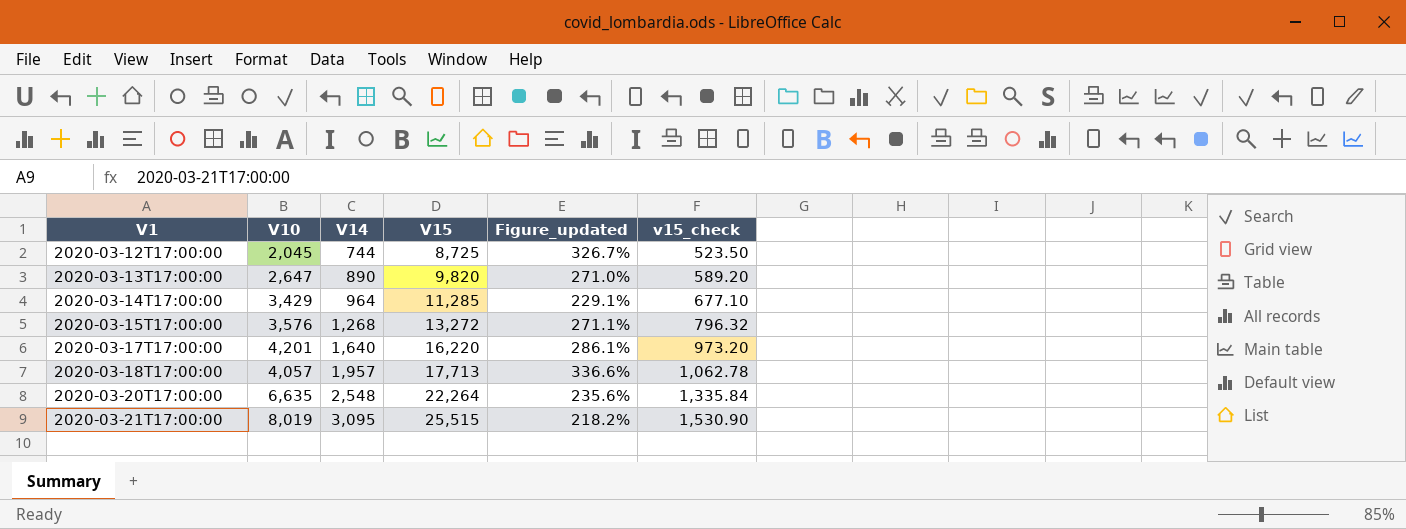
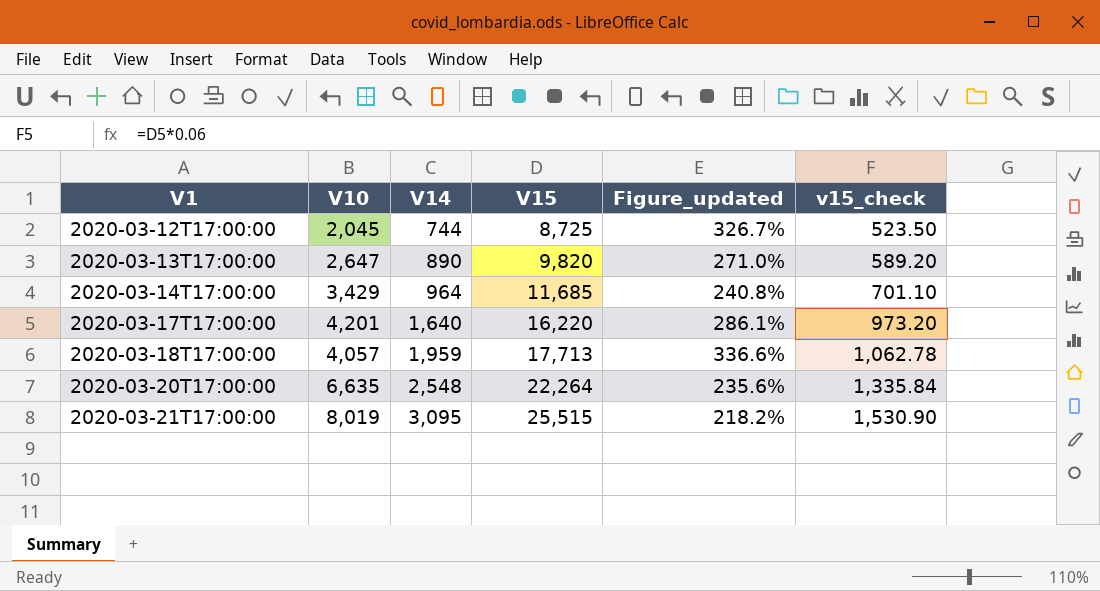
row 2020-03-15T17:00:00: 3,576 | 1,268 | 13,272 | 271.1% | 796.32 -> none
2020-03-14T17:00:00 | V15: 11,285 -> 11,685
2020-03-14T17:00:00 | Figure_updated: 229.1% -> 240.8%
2020-03-14T17:00:00 | v15_check: 677.10 -> 701.10
2020-03-18T17:00:00 | V14: 1,957 -> 1,959

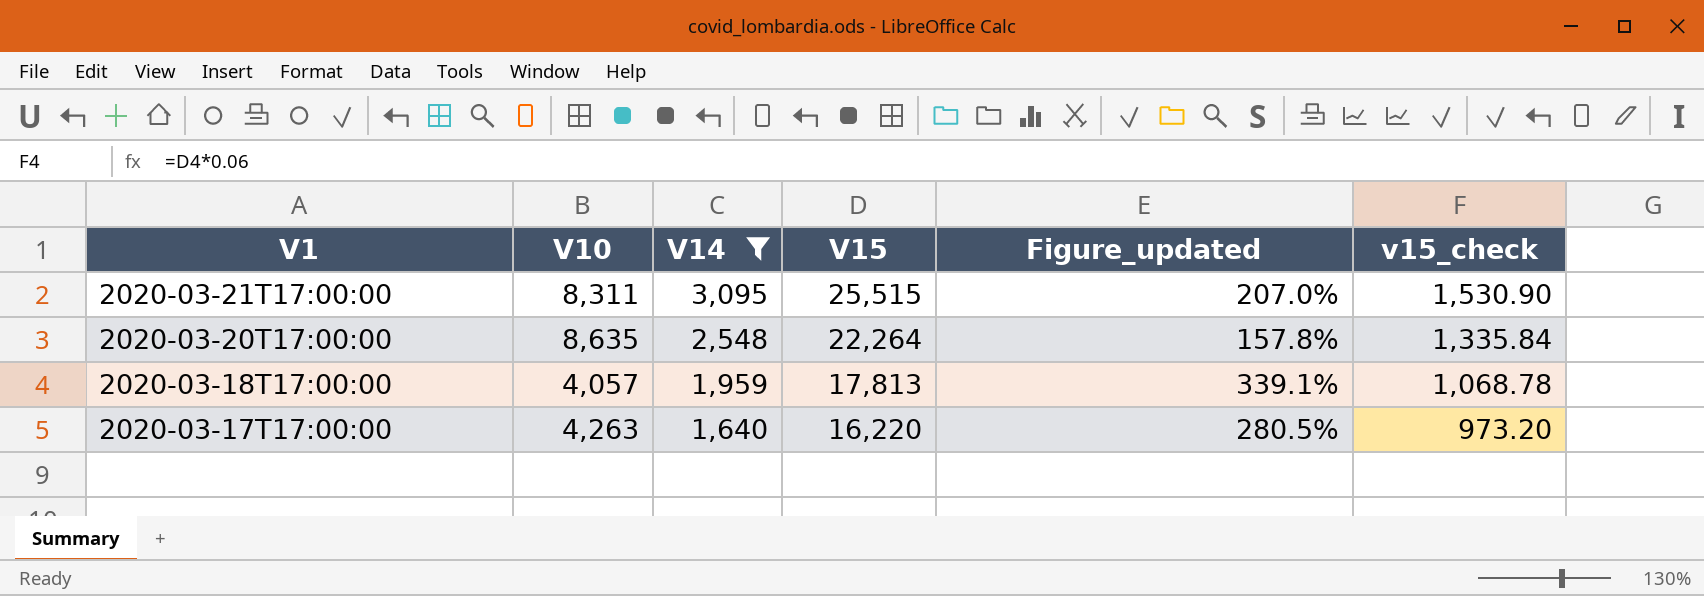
filter: none -> V14 >= 1,640
row order: V1 ascending -> V1 descending
2020-03-21T17:00:00 | V10: 8,019 -> 8,311
2020-03-21T17:00:00 | Figure_updated: 218.2% -> 207.0%
2020-03-20T17:00:00 | V10: 6,635 -> 8,635
2020-03-20T17:00:00 | Figure_updated: 235.6% -> 157.8%
2020-03-18T17:00:00 | V15: 17,713 -> 17,813
2020-03-18T17:00:00 | Figure_updated: 336.6% -> 339.1%
2020-03-18T17:00:00 | v15_check: 1,062.78 -> 1,068.78
2020-03-17T17:00:00 | V10: 4,201 -> 4,263
2020-03-17T17:00:00 | Figure_updated: 286.1% -> 280.5%

